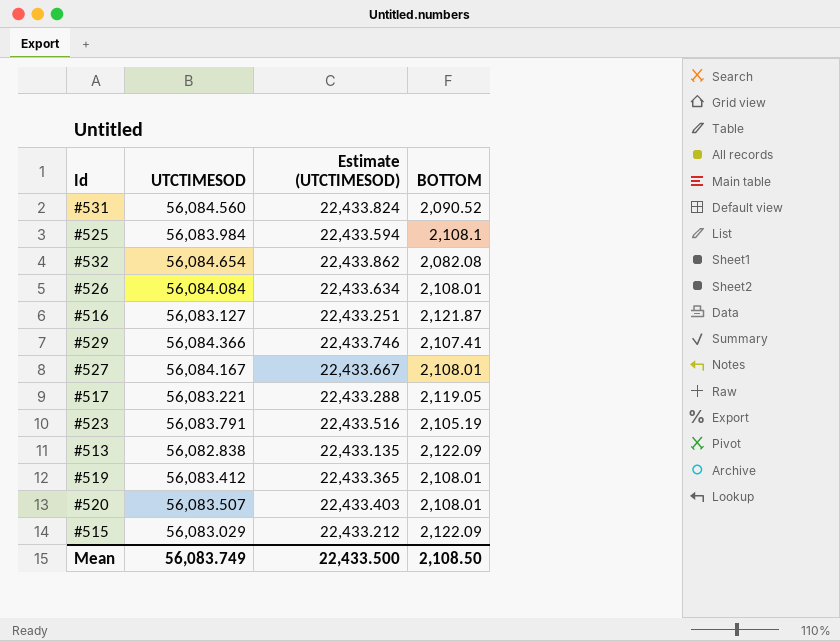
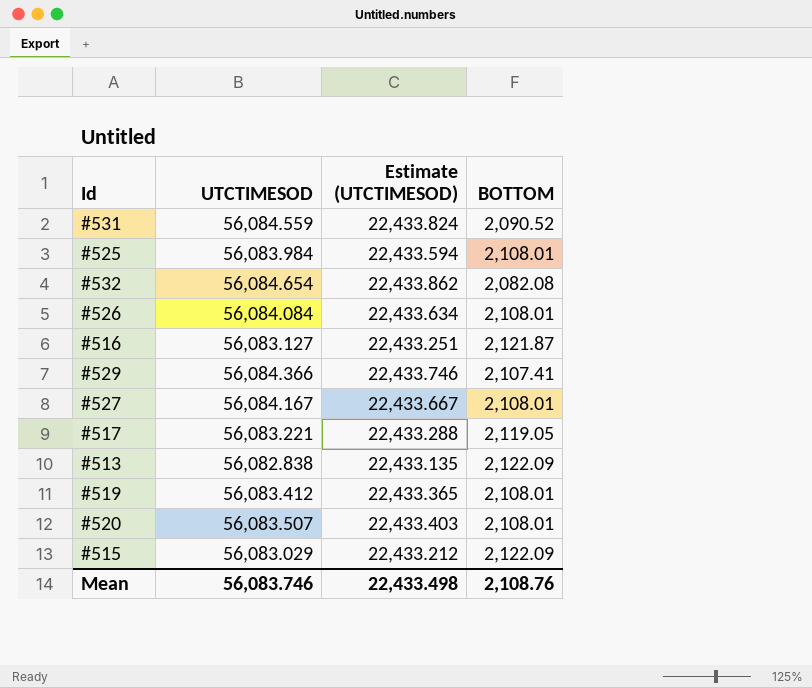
row #523: 56,083.791 | 22,433.516 | 2,105.19 -> none
#531 | UTCTIMESOD: 56,084.560 -> 56,084.559
#525 | BOTTOM: 2,108.1 -> 2,108.01
Mean | UTCTIMESOD: 56,083.749 -> 56,083.746
Mean | Estimate (UTCTIMESOD): 22,433.500 -> 22,433.498
Mean | BOTTOM: 2,108.50 -> 2,108.76

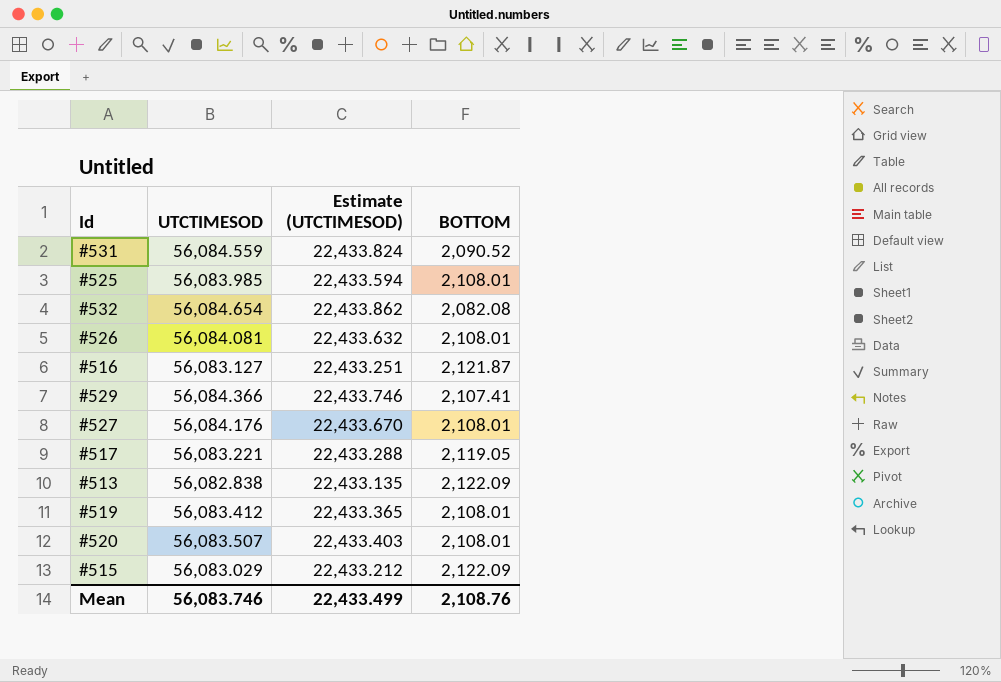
#525 | UTCTIMESOD: 56,083.984 -> 56,083.985
#526 | UTCTIMESOD: 56,084.084 -> 56,084.081
#526 | Estimate (UTCTIMESOD): 22,433.634 -> 22,433.632
#527 | UTCTIMESOD: 56,084.167 -> 56,084.176
#527 | Estimate (UTCTIMESOD): 22,433.667 -> 22,433.670
Mean | Estimate (UTCTIMESOD): 22,433.498 -> 22,433.499

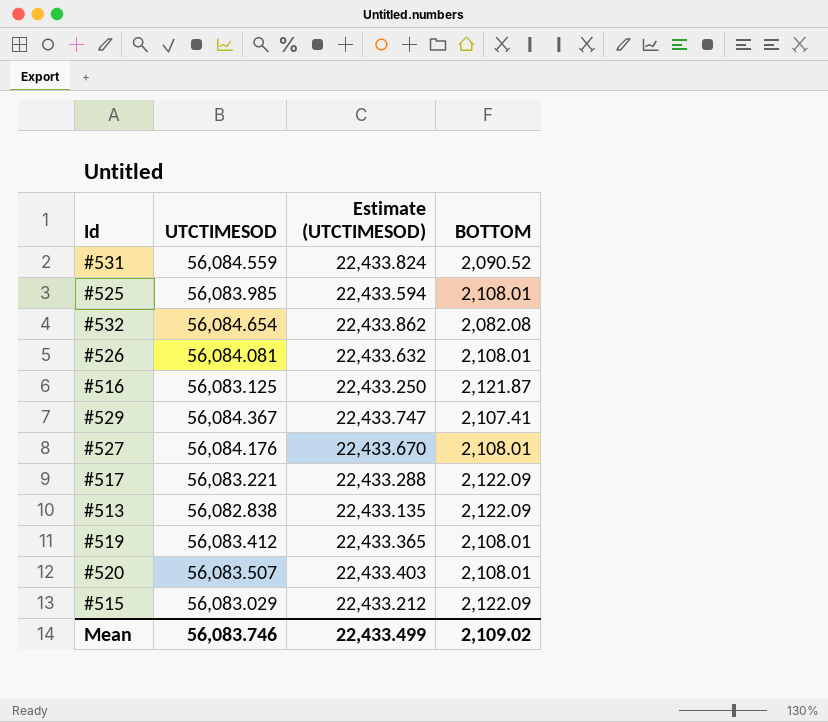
#516 | UTCTIMESOD: 56,083.127 -> 56,083.125
#516 | Estimate (UTCTIMESOD): 22,433.251 -> 22,433.250
#529 | UTCTIMESOD: 56,084.366 -> 56,084.367
#529 | Estimate (UTCTIMESOD): 22,433.746 -> 22,433.747
#517 | BOTTOM: 2,119.05 -> 2,122.09
Mean | BOTTOM: 2,108.76 -> 2,109.02

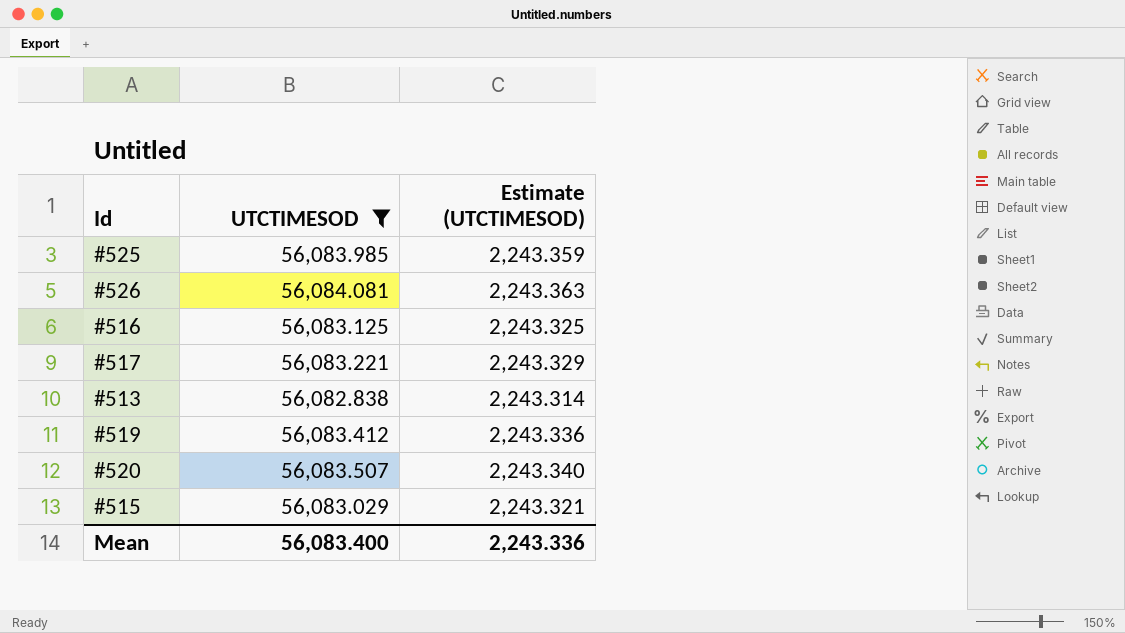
filter: none -> UTCTIMESOD <= 56,084.081
column BOTTOM | position: 4 -> none
column Estimate (UTCTIMESOD) | formula: [UTCTIMESOD] * 0.4 -> [UTCTIMESOD] * 0.04
Mean | UTCTIMESOD: 56,083.746 -> 56,083.400
Mean | Estimate (UTCTIMESOD): 22,433.499 -> 2,243.336

